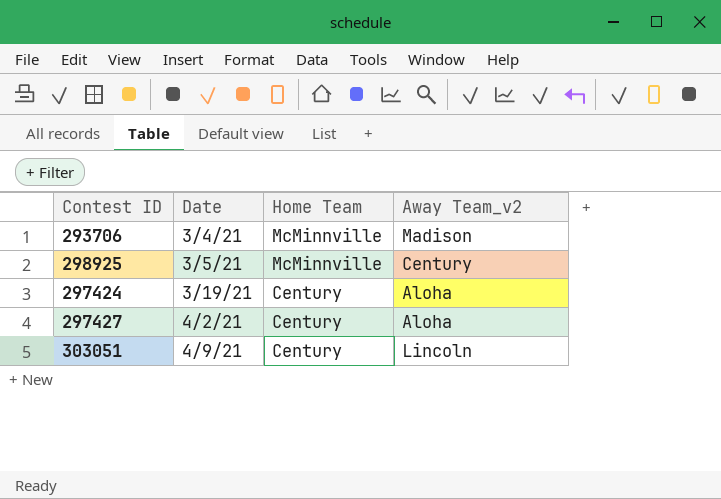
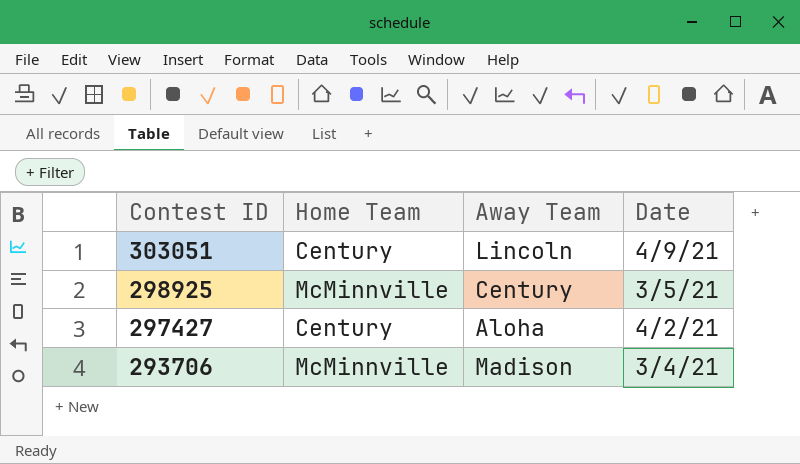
row order: Date ascending -> Contest ID descending
column name: Away Team_v2 -> Away Team
column Date | position: 2 -> 4
row 297424: 3/19/21 | Century | Aloha -> none

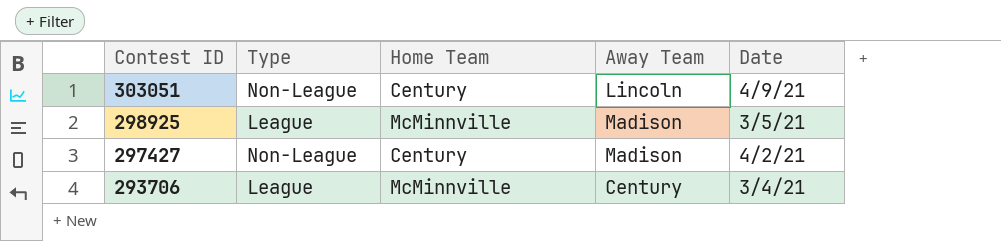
column Type | position: none -> 2
298925 | Away Team: Century -> Madison
297427 | Away Team: Aloha -> Madison
293706 | Away Team: Madison -> Century

